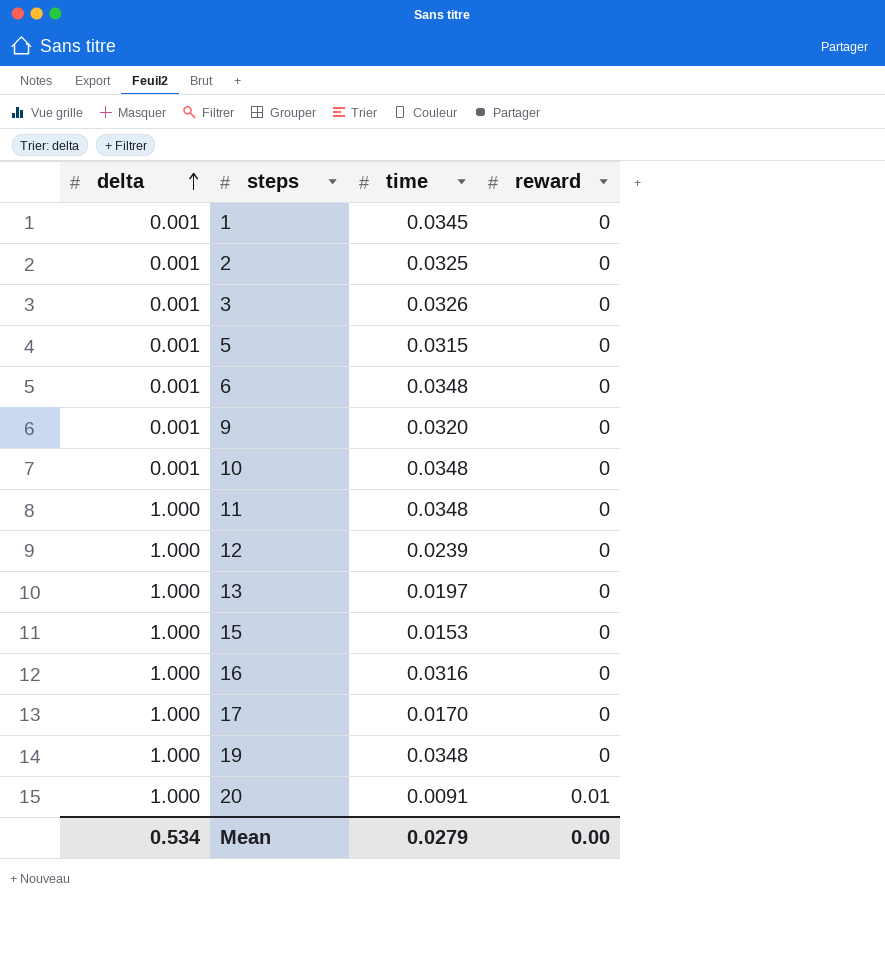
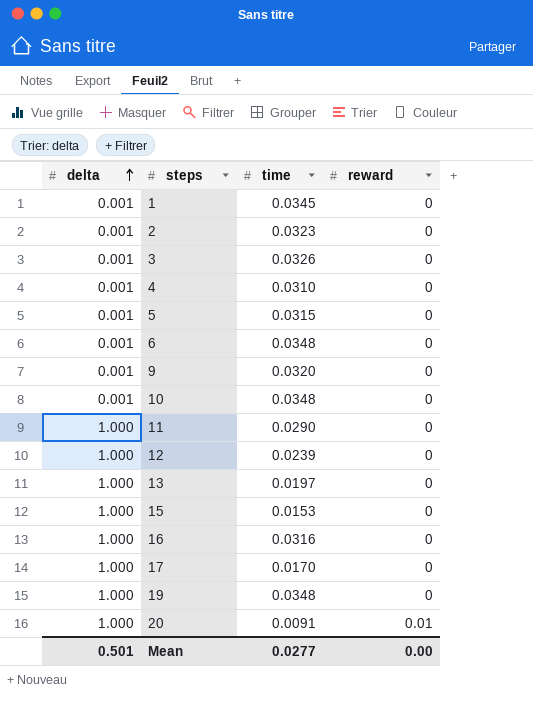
2 | time: 0.0325 -> 0.0323
row 4: none -> 0.001 | 0.0310 | 0
11 | time: 0.0348 -> 0.0290
Mean | delta: 0.534 -> 0.501
Mean | time: 0.0279 -> 0.0277

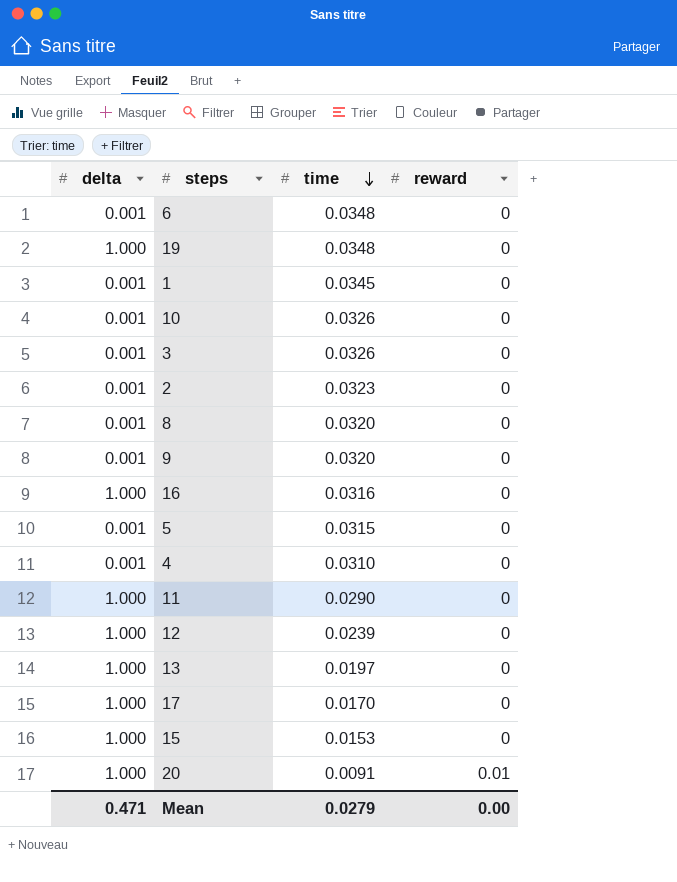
row order: delta ascending -> time descending
10 | time: 0.0348 -> 0.0326
row 8: none -> 0.001 | 0.0320 | 0
Mean | delta: 0.501 -> 0.471
Mean | time: 0.0277 -> 0.0279

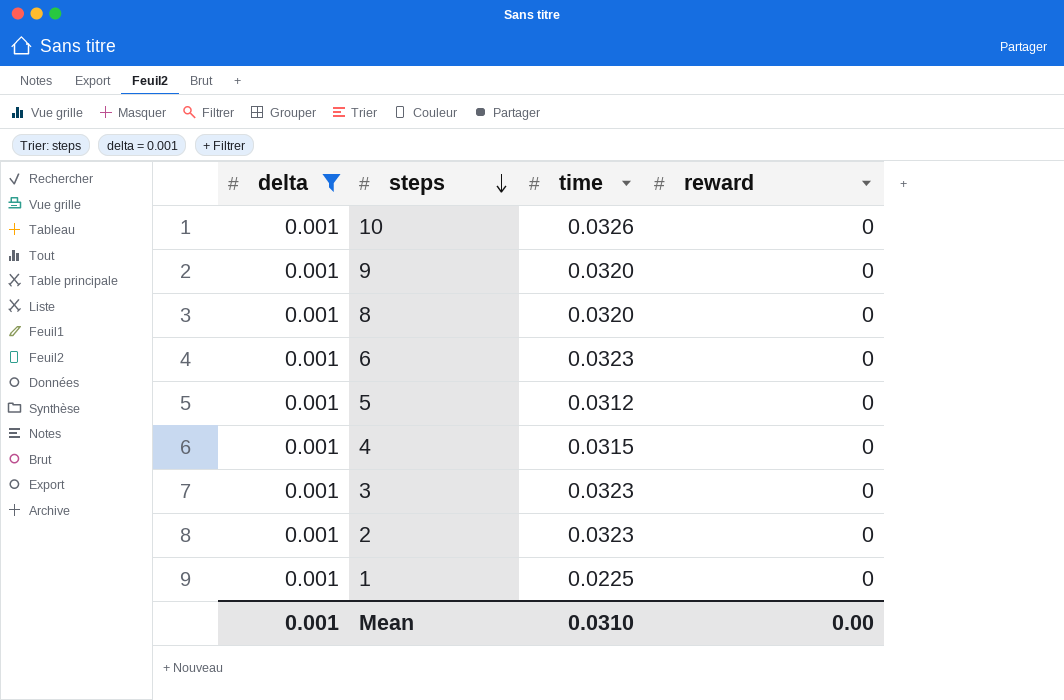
filter: none -> delta = 0.001
row order: time descending -> steps descending
6 | time: 0.0348 -> 0.0323
5 | time: 0.0315 -> 0.0312
4 | time: 0.0310 -> 0.0315
3 | time: 0.0326 -> 0.0323
1 | time: 0.0345 -> 0.0225
Mean | delta: 0.471 -> 0.001
Mean | time: 0.0279 -> 0.0310

